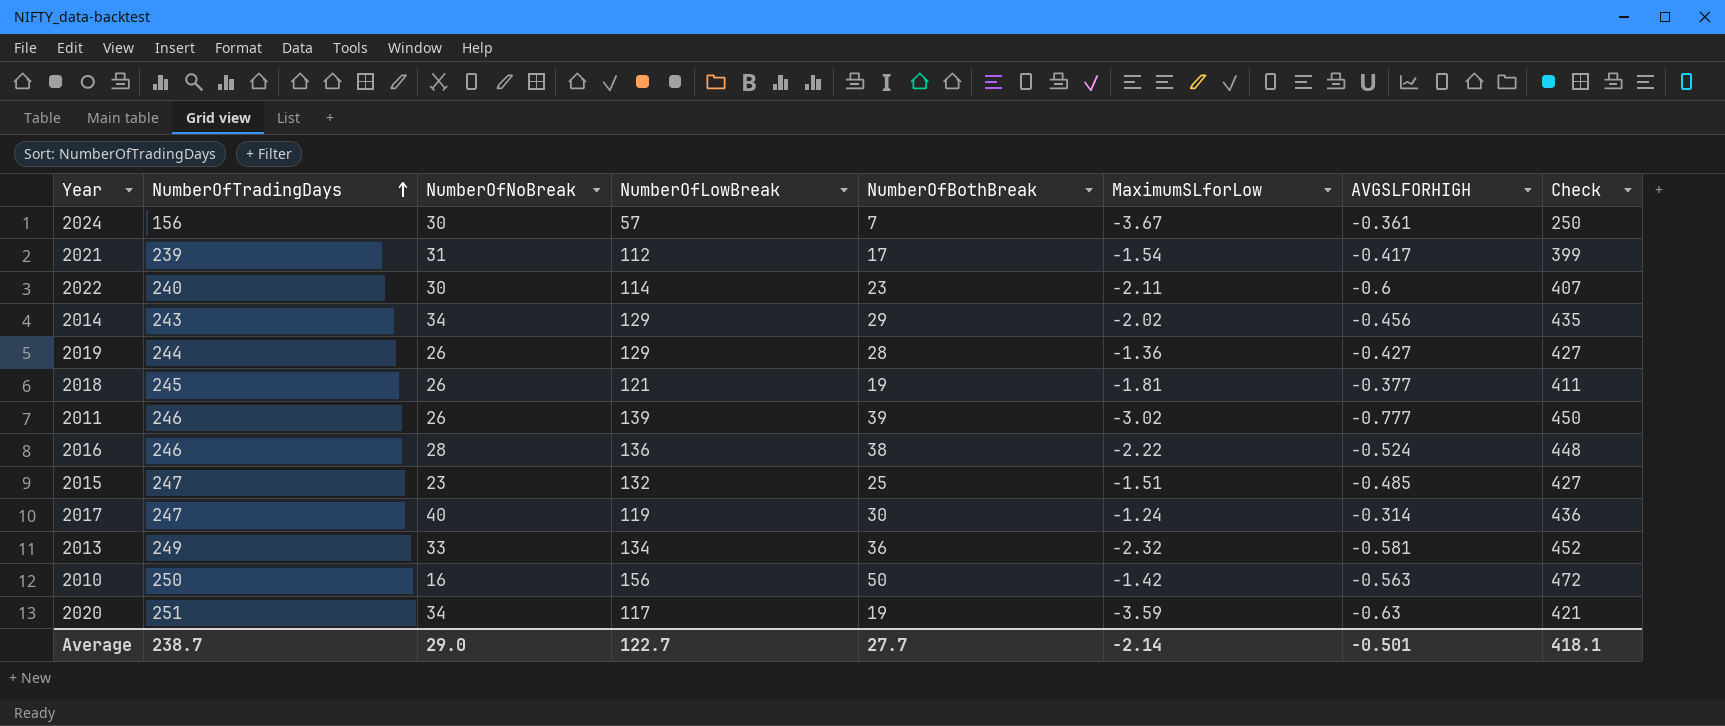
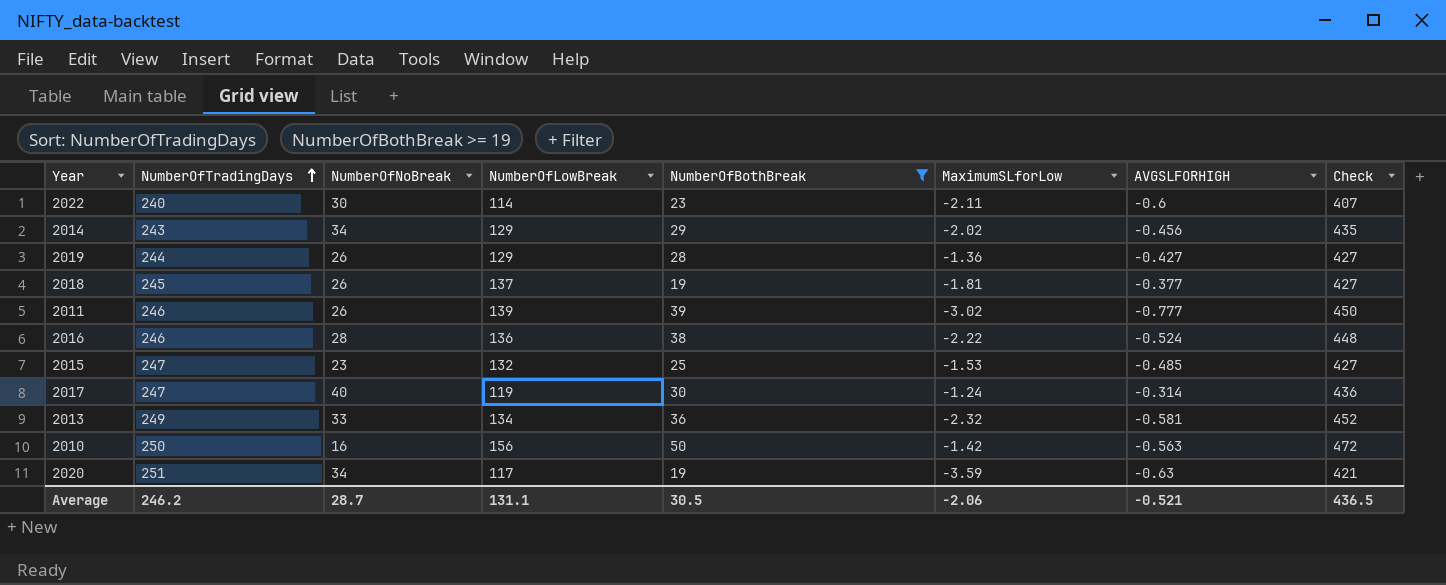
filter: none -> NumberOfBothBreak >= 19
2018 | NumberOfLowBreak: 121 -> 137
2018 | Check: 411 -> 427
2015 | MaximumSLforLow: -1.51 -> -1.53
Average | NumberOfTradingDays: 238.7 -> 246.2
Average | NumberOfNoBreak: 29.0 -> 28.7
Average | NumberOfLowBreak: 122.7 -> 131.1
Average | NumberOfBothBreak: 27.7 -> 30.5
Average | MaximumSLforLow: -2.14 -> -2.06
Average | AVGSLFORHIGH: -0.501 -> -0.521
Average | Check: 418.1 -> 436.5

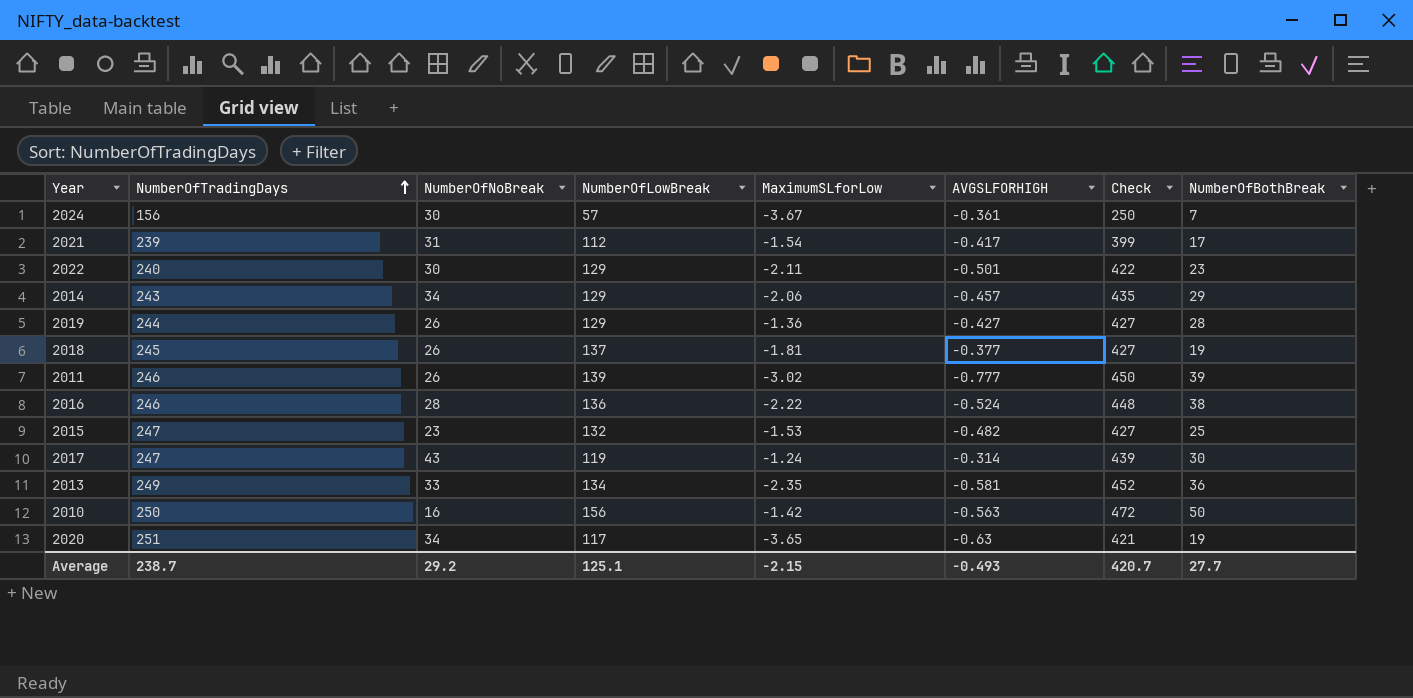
filter: NumberOfBothBreak >= 19 -> none
column NumberOfBothBreak | position: 5 -> 8
2022 | NumberOfLowBreak: 114 -> 129
2022 | AVGSLFORHIGH: -0.6 -> -0.501
2022 | Check: 407 -> 422
2014 | MaximumSLforLow: -2.02 -> -2.06
2014 | AVGSLFORHIGH: -0.456 -> -0.457
2015 | AVGSLFORHIGH: -0.485 -> -0.482
2017 | NumberOfNoBreak: 40 -> 43
2017 | Check: 436 -> 439
2013 | MaximumSLforLow: -2.32 -> -2.35
2020 | MaximumSLforLow: -3.59 -> -3.65
Average | NumberOfTradingDays: 246.2 -> 238.7
Average | NumberOfNoBreak: 28.7 -> 29.2
Average | NumberOfLowBreak: 131.1 -> 125.1
Average | MaximumSLforLow: -2.06 -> -2.15
Average | AVGSLFORHIGH: -0.521 -> -0.493
Average | Check: 436.5 -> 420.7
Average | NumberOfBothBreak: 30.5 -> 27.7

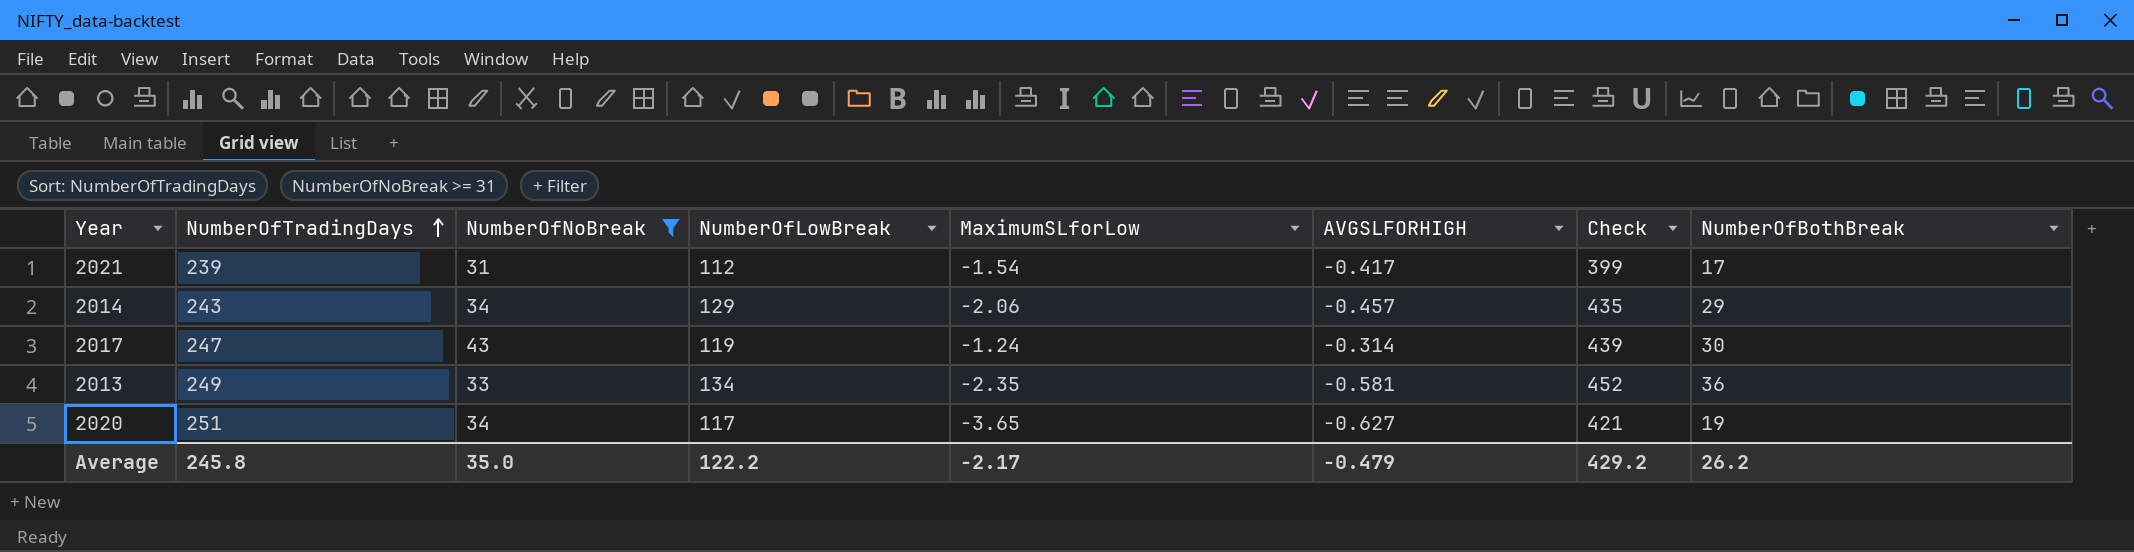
filter: none -> NumberOfNoBreak >= 31
2020 | AVGSLFORHIGH: -0.63 -> -0.627
Average | NumberOfTradingDays: 238.7 -> 245.8
Average | NumberOfNoBreak: 29.2 -> 35.0
Average | NumberOfLowBreak: 125.1 -> 122.2
Average | MaximumSLforLow: -2.15 -> -2.17
Average | AVGSLFORHIGH: -0.493 -> -0.479
Average | Check: 420.7 -> 429.2
Average | NumberOfBothBreak: 27.7 -> 26.2

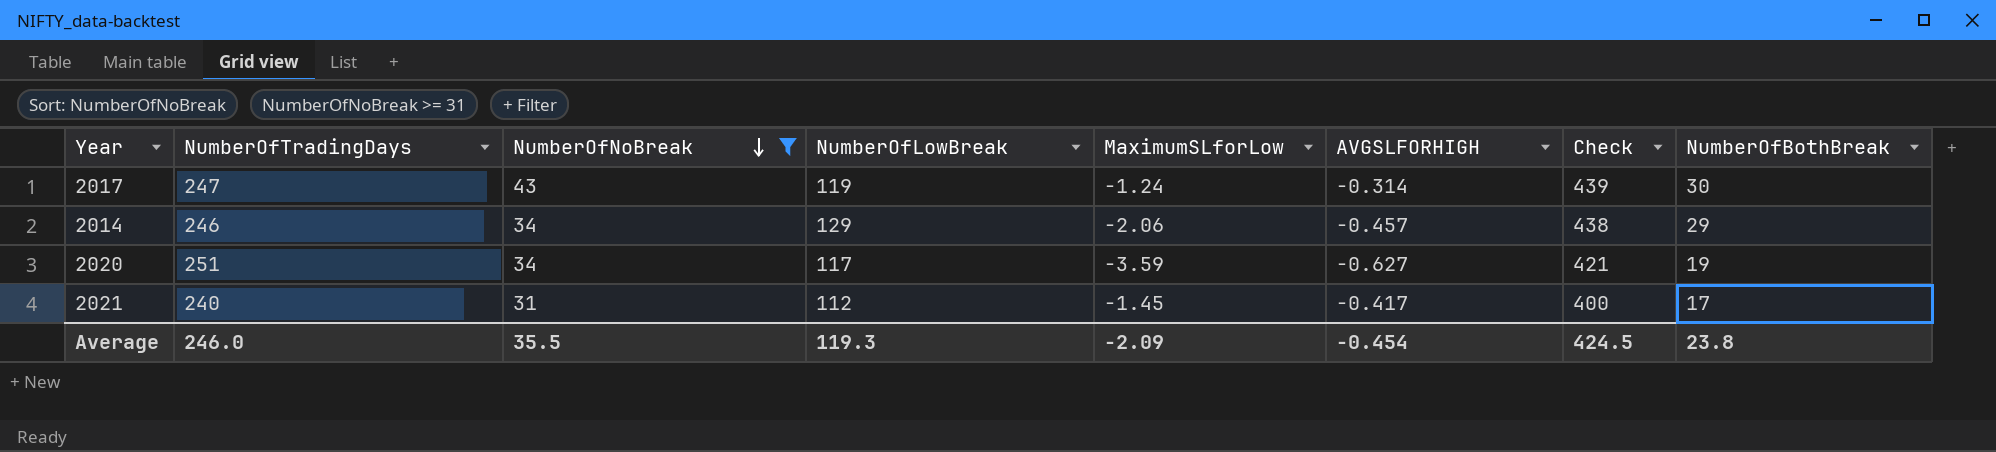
row order: NumberOfTradingDays ascending -> NumberOfNoBreak descending
row 2013: 249 | 33 | 134 | -2.35 | -0.581 | 452 | 36 -> none
2014 | NumberOfTradingDays: 243 -> 246
2014 | Check: 435 -> 438
2020 | MaximumSLforLow: -3.65 -> -3.59
2021 | NumberOfTradingDays: 239 -> 240
2021 | MaximumSLforLow: -1.54 -> -1.45
2021 | Check: 399 -> 400
Average | NumberOfTradingDays: 245.8 -> 246.0
Average | NumberOfNoBreak: 35.0 -> 35.5
Average | NumberOfLowBreak: 122.2 -> 119.3
Average | MaximumSLforLow: -2.17 -> -2.09
Average | AVGSLFORHIGH: -0.479 -> -0.454
Average | Check: 429.2 -> 424.5
Average | NumberOfBothBreak: 26.2 -> 23.8

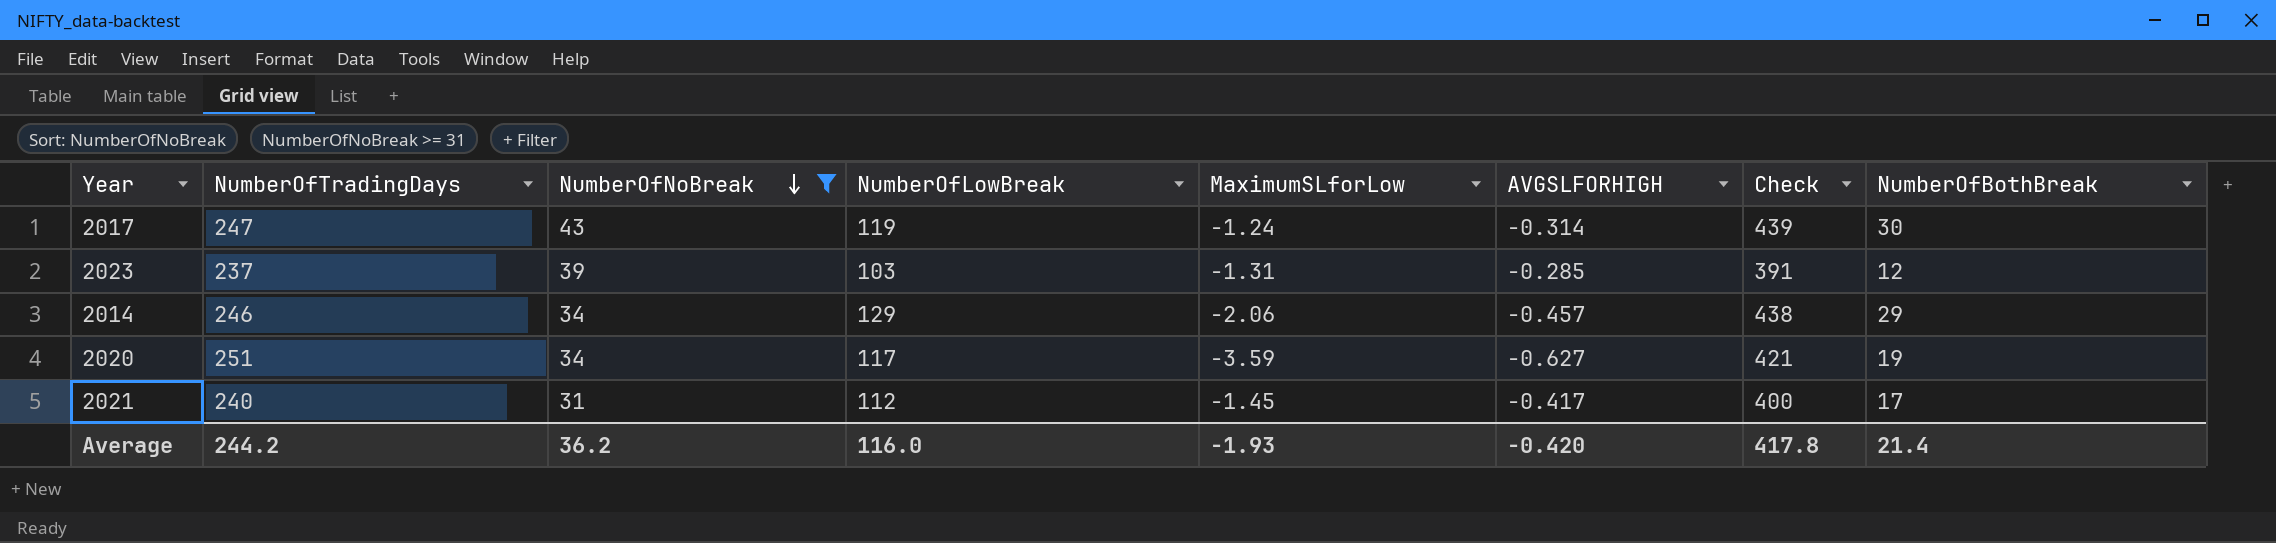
row 2023: none -> 237 | 39 | 103 | -1.31 | -0.285 | 391 | 12
Average | NumberOfTradingDays: 246.0 -> 244.2
Average | NumberOfNoBreak: 35.5 -> 36.2
Average | NumberOfLowBreak: 119.3 -> 116.0
Average | MaximumSLforLow: -2.09 -> -1.93
Average | AVGSLFORHIGH: -0.454 -> -0.420
Average | Check: 424.5 -> 417.8
Average | NumberOfBothBreak: 23.8 -> 21.4

